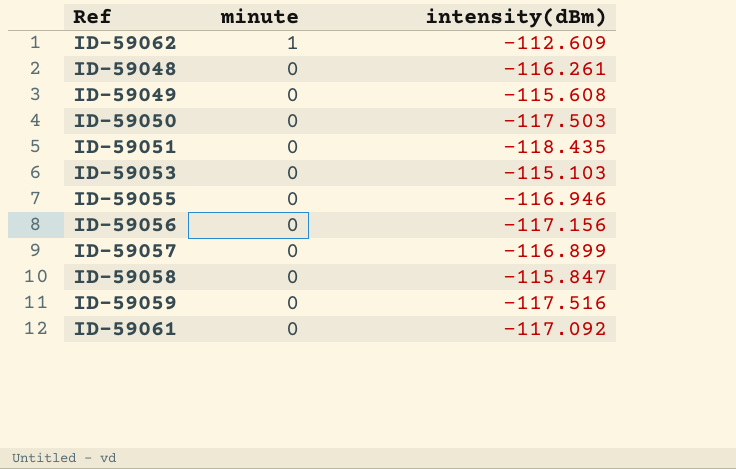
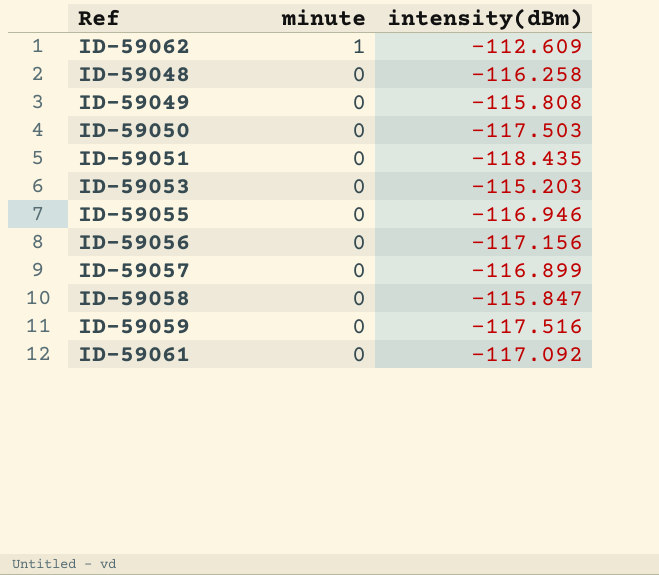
ID-59048 | intensity(dBm): -116.261 -> -116.258
ID-59049 | intensity(dBm): -115.608 -> -115.808
ID-59053 | intensity(dBm): -115.103 -> -115.203

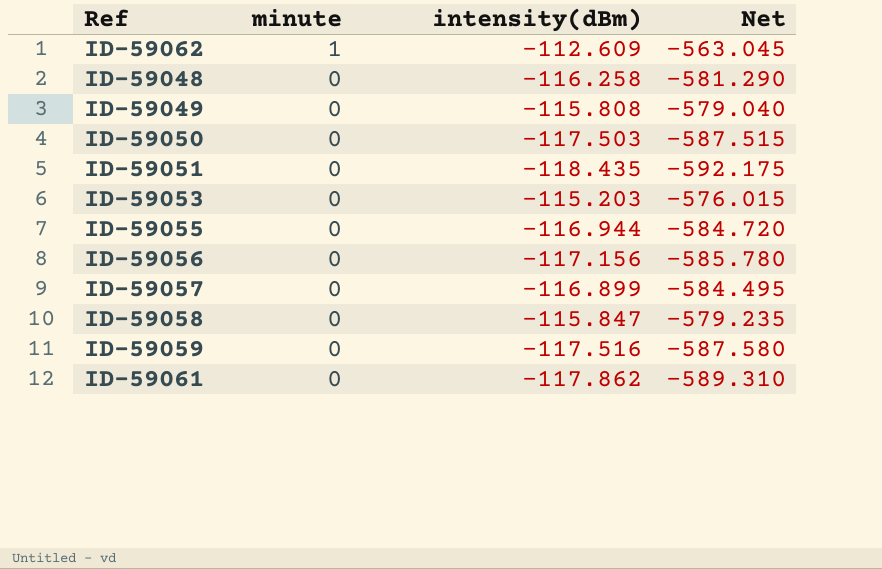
column Net | formula: none -> [intensity(dBm)] * 5
ID-59055 | intensity(dBm): -116.946 -> -116.944
ID-59061 | intensity(dBm): -117.092 -> -117.862

